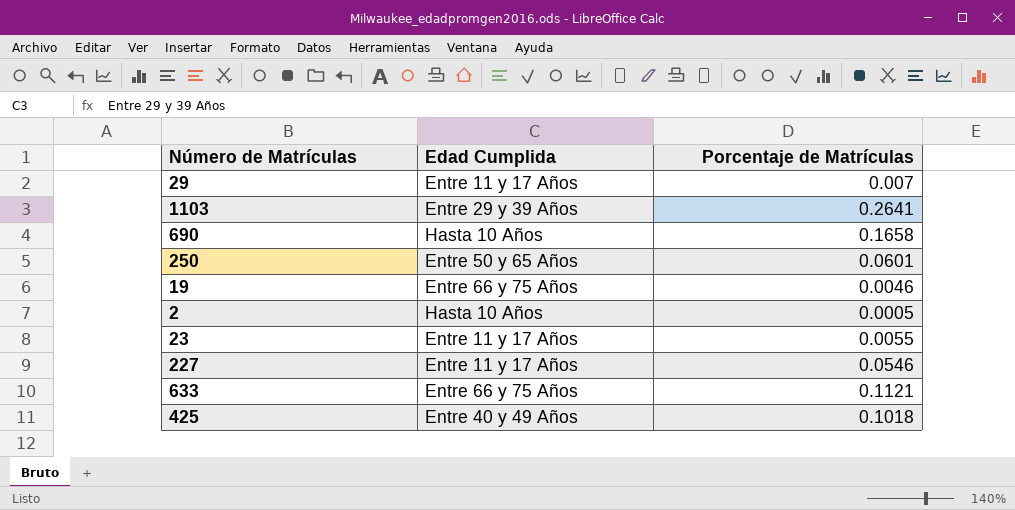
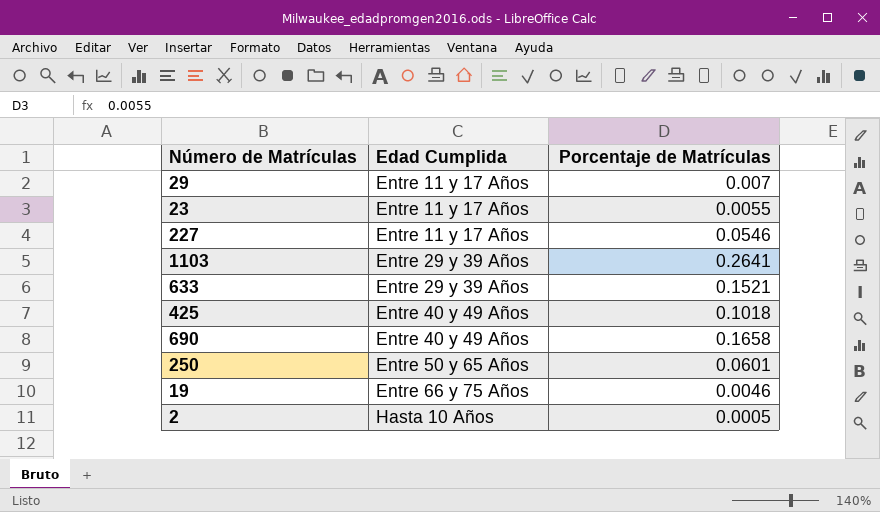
row order: none -> Edad Cumplida ascending
633 | Edad Cumplida: Entre 66 y 75 Años -> Entre 29 y 39 Años
633 | Porcentaje de Matrículas: 0.1121 -> 0.1521
690 | Edad Cumplida: Hasta 10 Años -> Entre 40 y 49 Años

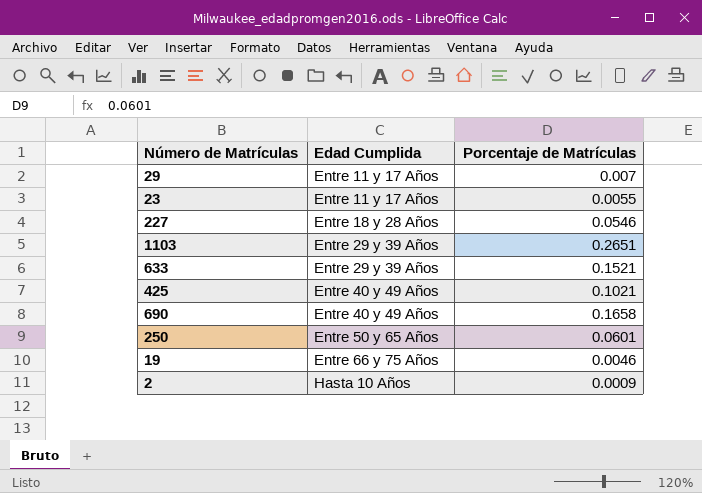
227 | Edad Cumplida: Entre 11 y 17 Años -> Entre 18 y 28 Años
1103 | Porcentaje de Matrículas: 0.2641 -> 0.2651
425 | Porcentaje de Matrículas: 0.1018 -> 0.1021
2 | Porcentaje de Matrículas: 0.0005 -> 0.0009

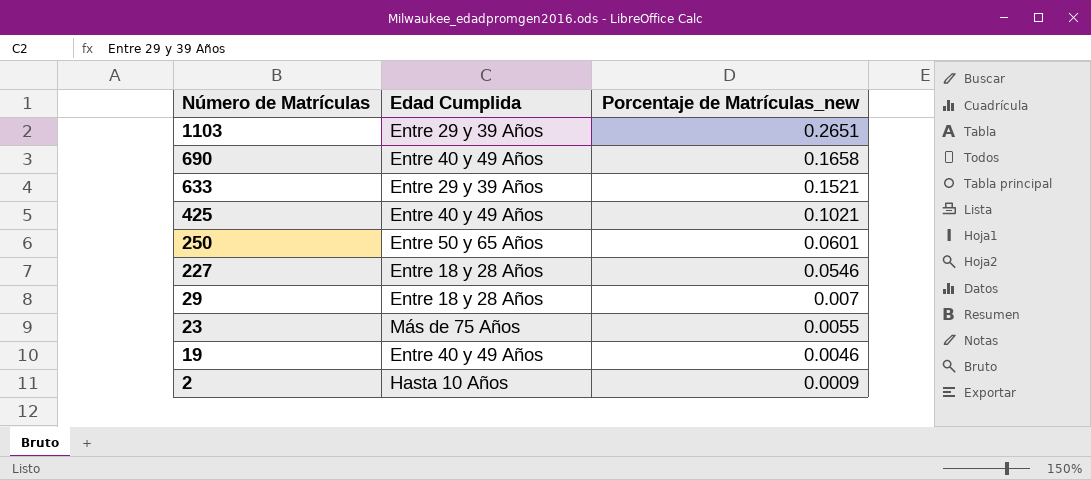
row order: Edad Cumplida ascending -> Número de Matrículas descending
column name: Porcentaje de Matrículas -> Porcentaje de Matrículas_new
29 | Edad Cumplida: Entre 11 y 17 Años -> Entre 18 y 28 Años
23 | Edad Cumplida: Entre 11 y 17 Años -> Más de 75 Años
19 | Edad Cumplida: Entre 66 y 75 Años -> Entre 40 y 49 Años

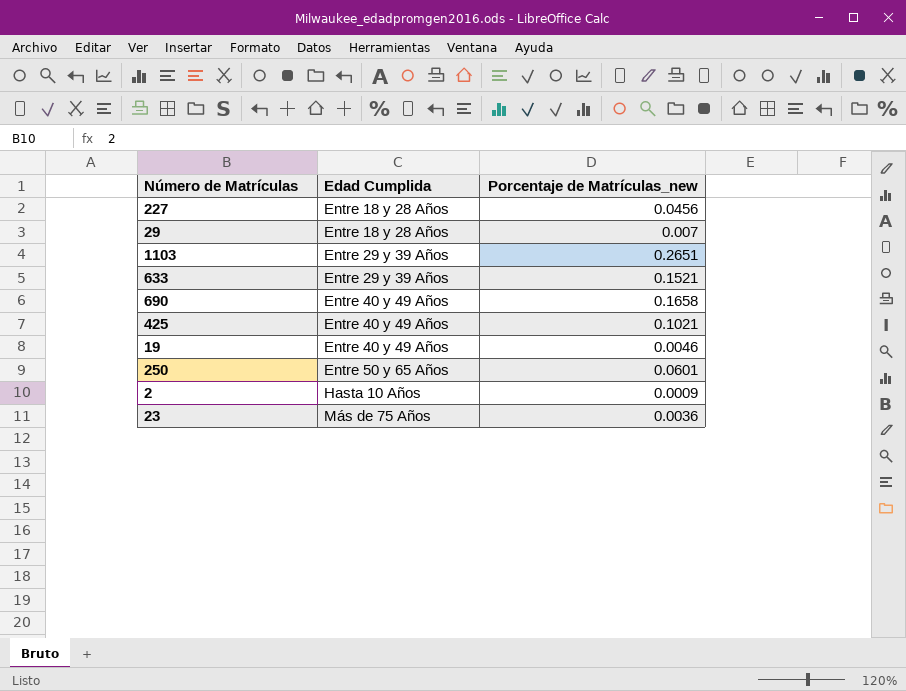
row order: Número de Matrículas descending -> Edad Cumplida ascending
227 | Porcentaje de Matrículas_new: 0.0546 -> 0.0456
23 | Porcentaje de Matrículas_new: 0.0055 -> 0.0036

